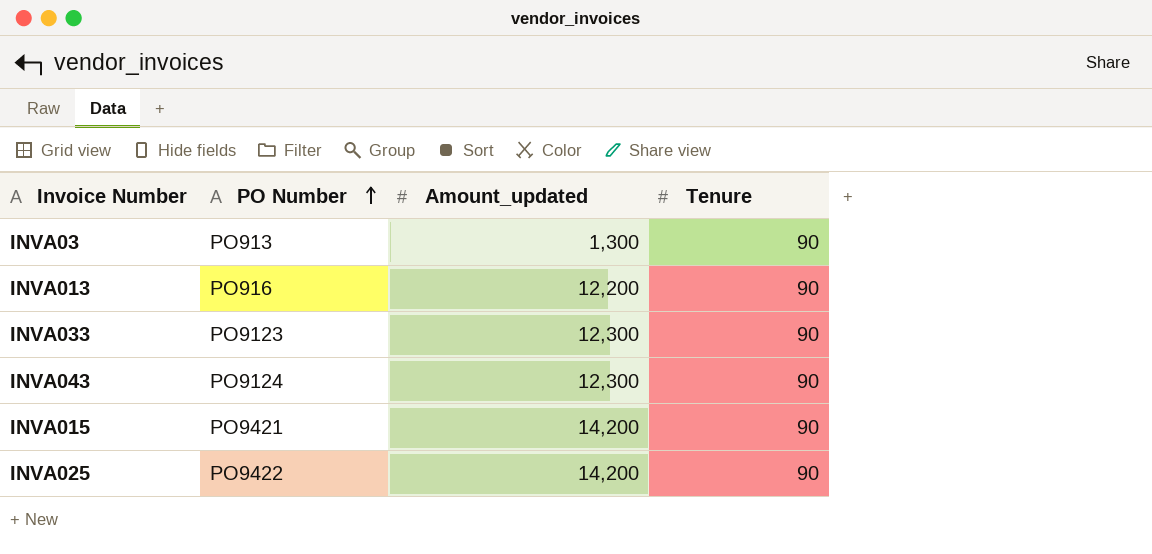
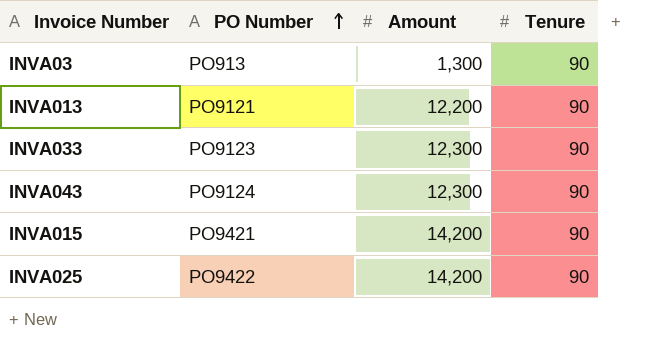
column name: Amount_updated -> Amount
INVA013 | PO Number: PO916 -> PO9121

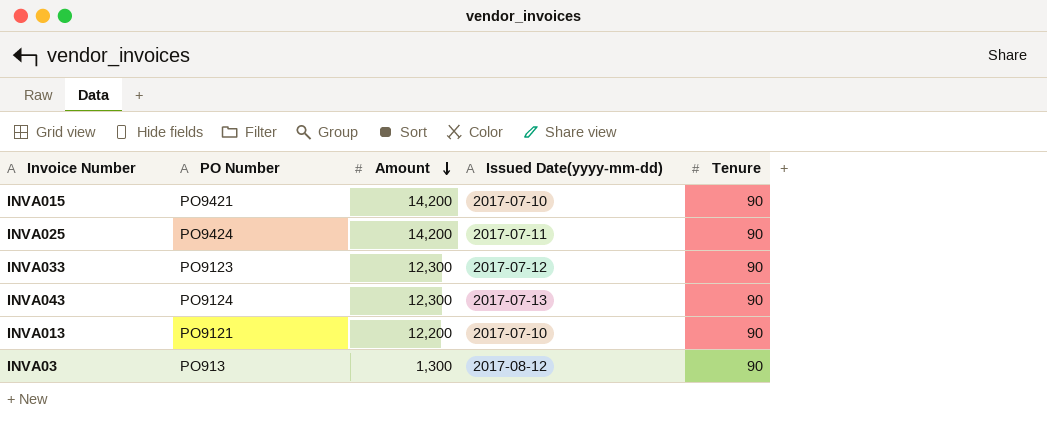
row order: PO Number ascending -> Amount descending
column Issued Date(yyyy-mm-dd) | position: none -> 4
INVA025 | PO Number: PO9422 -> PO9424

